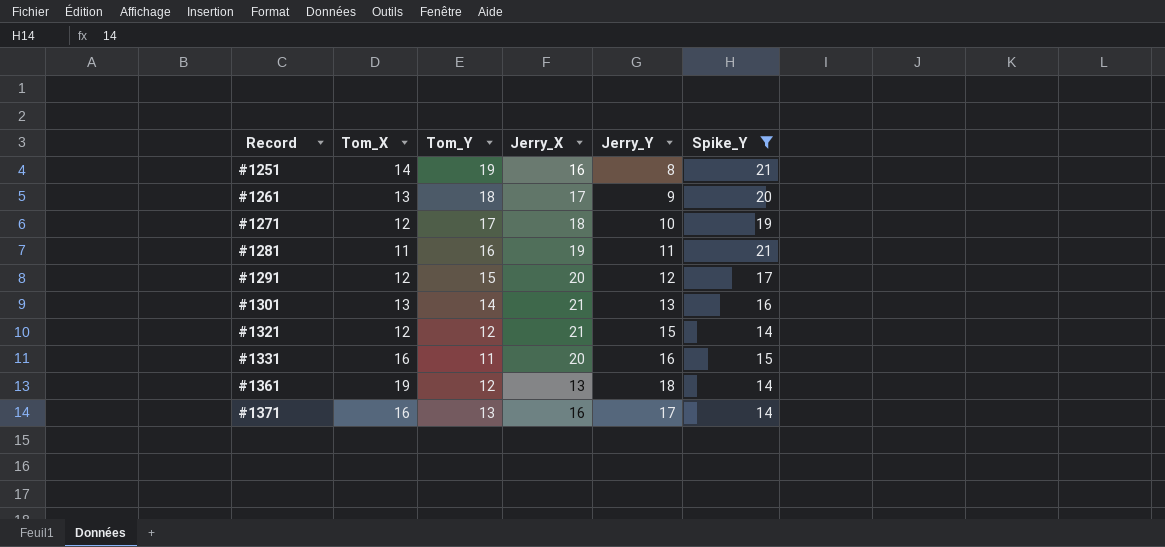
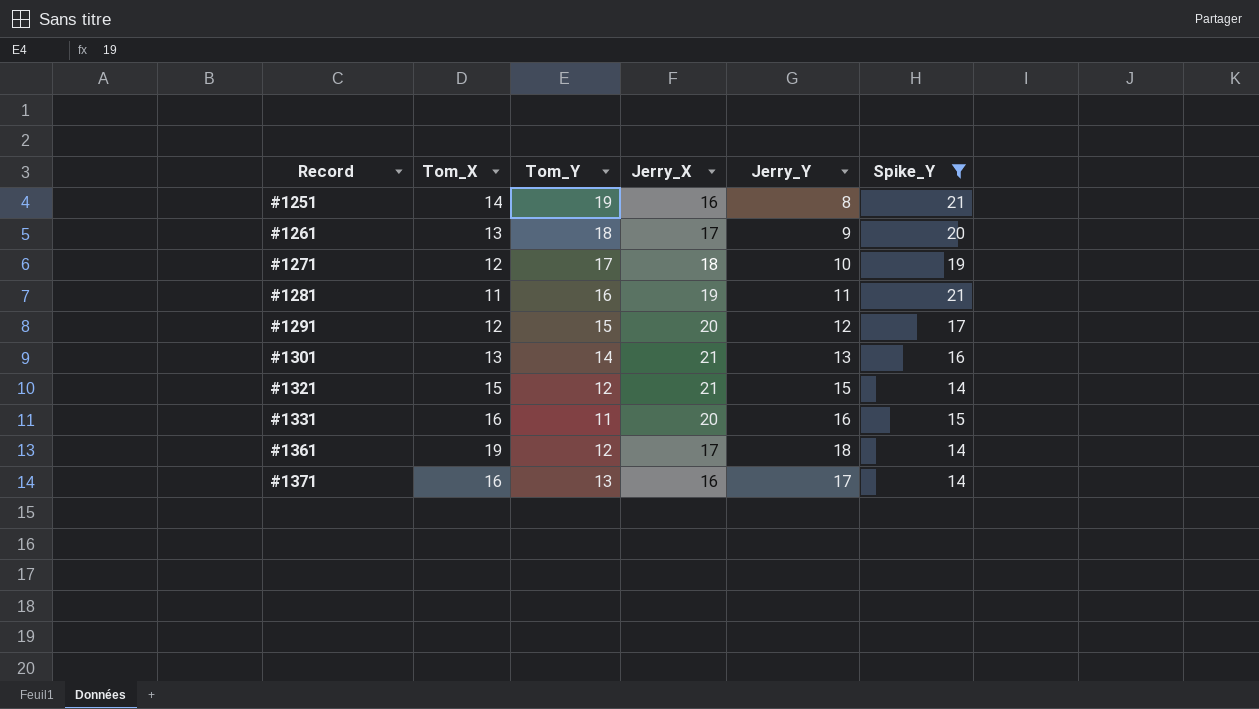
#1321 | Tom_X: 12 -> 15
#1361 | Jerry_X: 13 -> 17

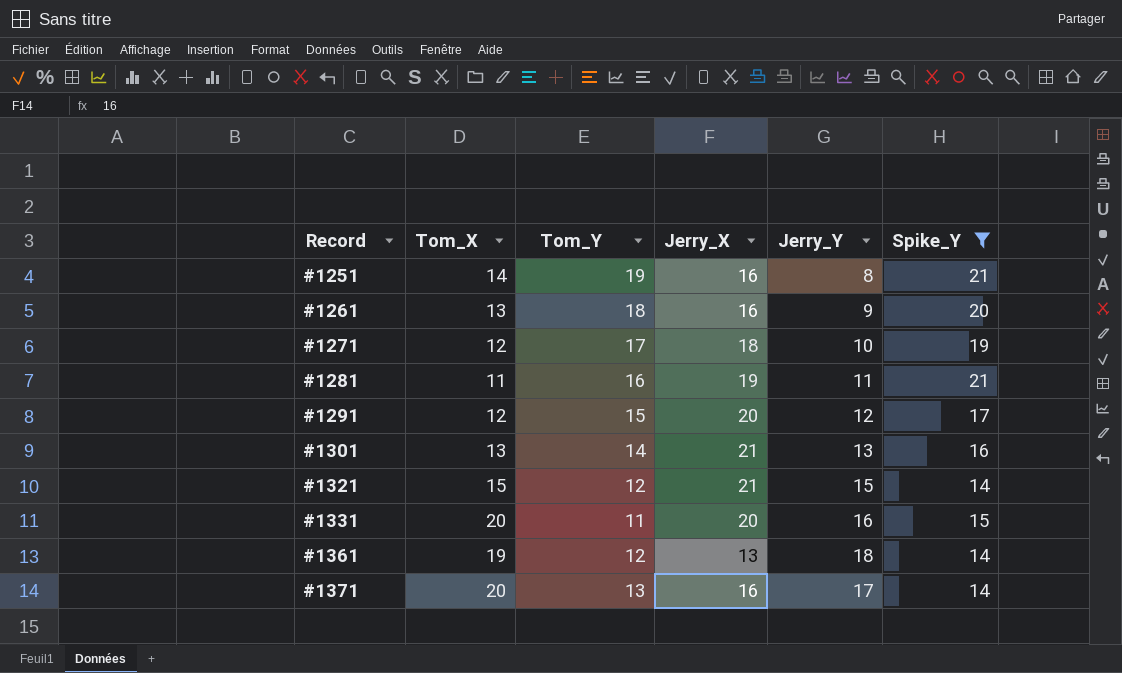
#1261 | Jerry_X: 17 -> 16
#1331 | Tom_X: 16 -> 20
#1361 | Jerry_X: 17 -> 13
#1371 | Tom_X: 16 -> 20

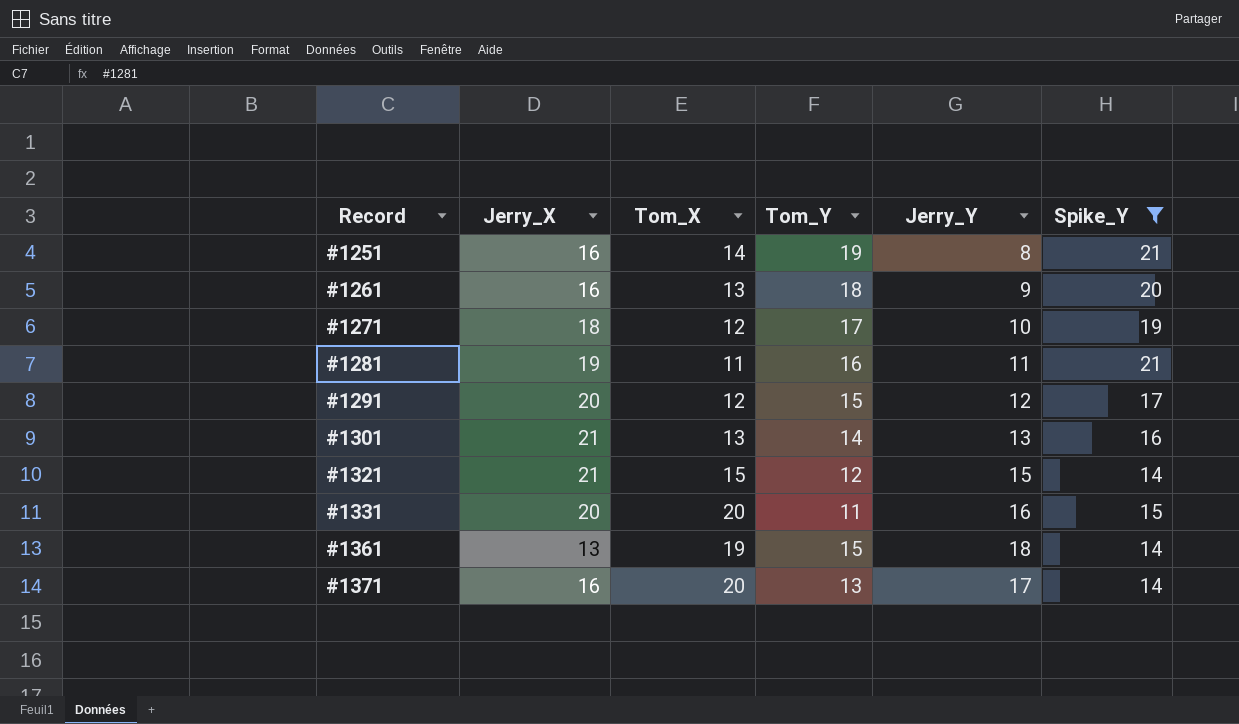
column Jerry_X | position: 4 -> 2
#1361 | Tom_Y: 12 -> 15

